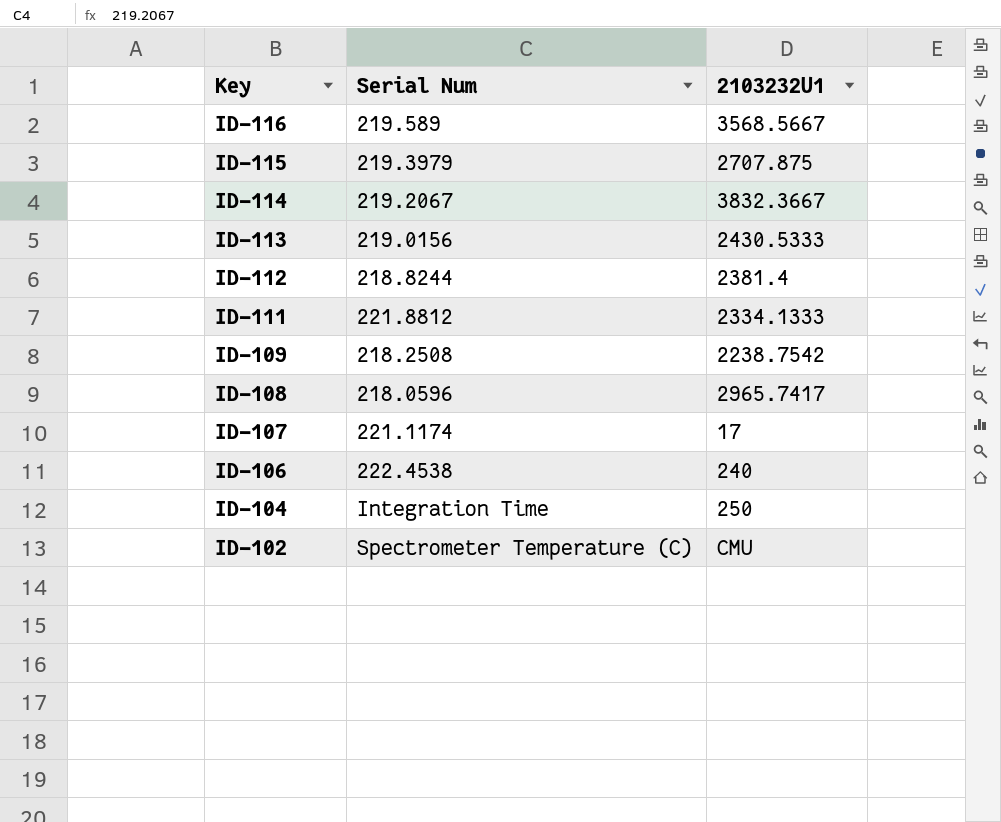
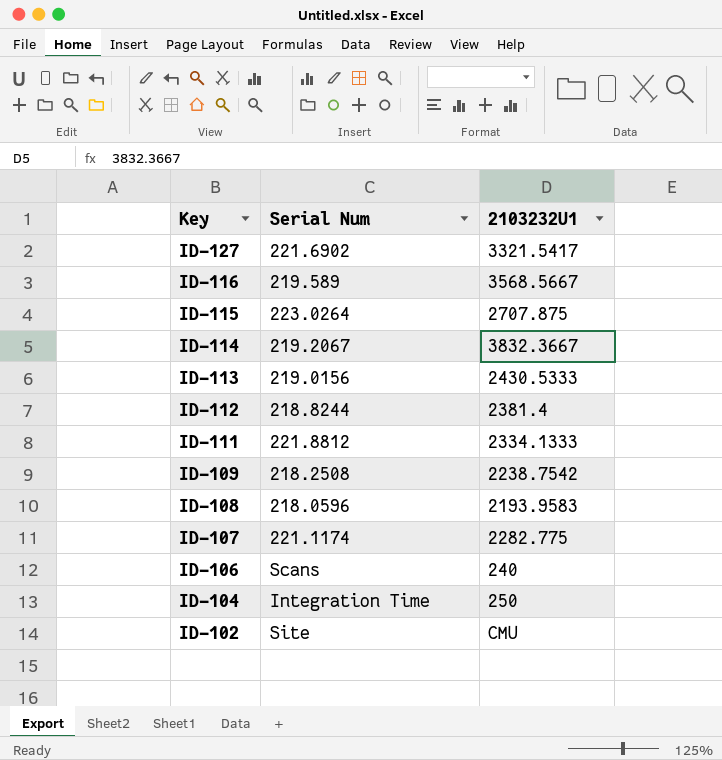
row ID-127: none -> 221.6902 | 3321.5417
ID-115 | Serial Num: 219.3979 -> 223.0264
ID-108 | 2103232U1: 2965.7417 -> 2193.9583
ID-107 | 2103232U1: 17 -> 2282.775
ID-106 | Serial Num: 222.4538 -> Scans
ID-102 | Serial Num: Spectrometer Temperature (C) -> Site

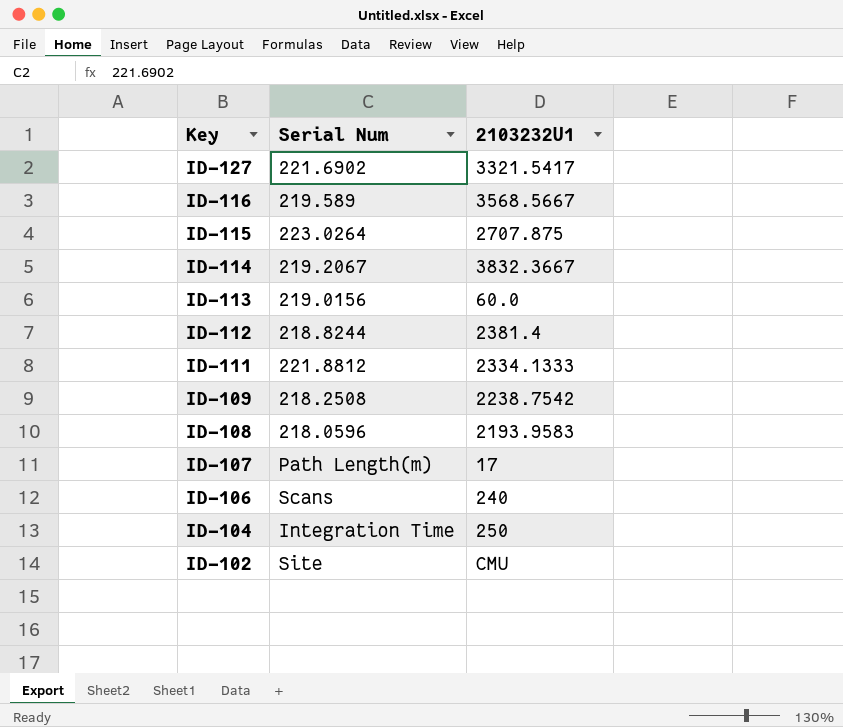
ID-113 | 2103232U1: 2430.5333 -> 60.0
ID-107 | Serial Num: 221.1174 -> Path Length(m)
ID-107 | 2103232U1: 2282.775 -> 17

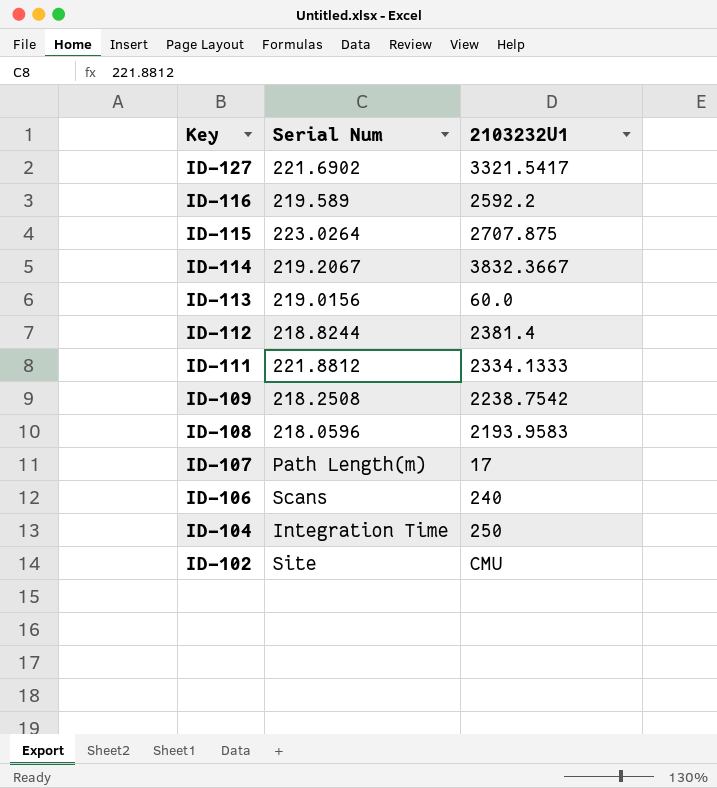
ID-116 | 2103232U1: 3568.5667 -> 2592.2

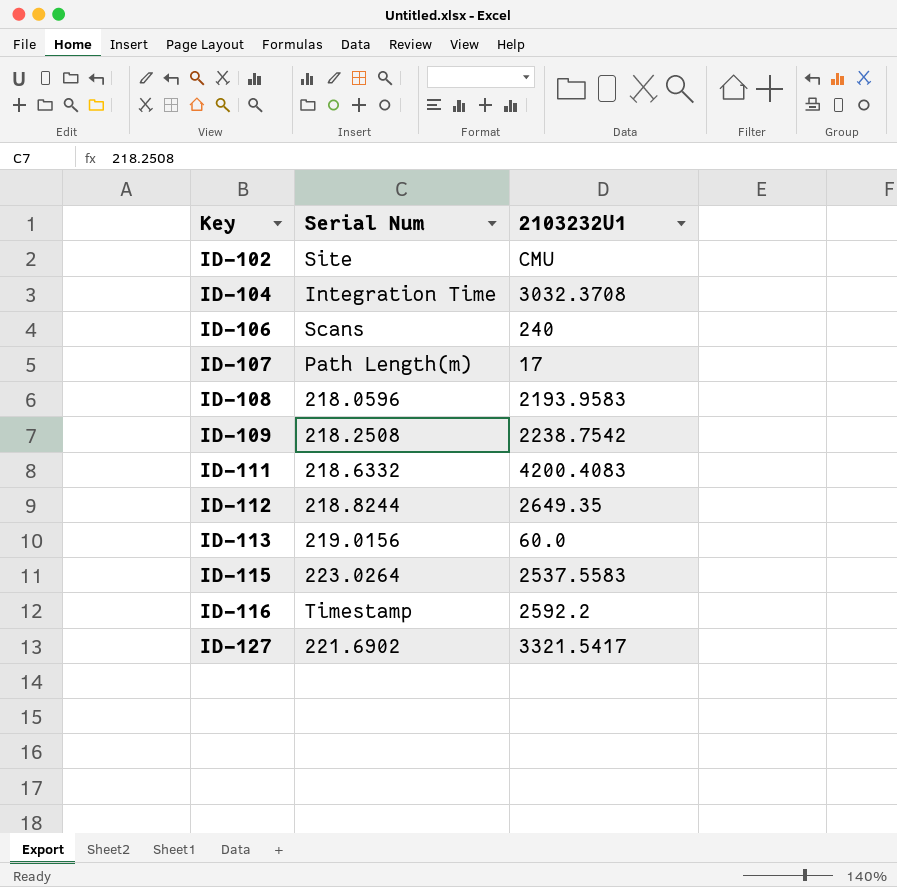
row order: Key descending -> Key ascending
row ID-114: 219.2067 | 3832.3667 -> none
ID-104 | 2103232U1: 250 -> 3032.3708
ID-111 | Serial Num: 221.8812 -> 218.6332
ID-111 | 2103232U1: 2334.1333 -> 4200.4083
ID-112 | 2103232U1: 2381.4 -> 2649.35
ID-115 | 2103232U1: 2707.875 -> 2537.5583
ID-116 | Serial Num: 219.589 -> Timestamp

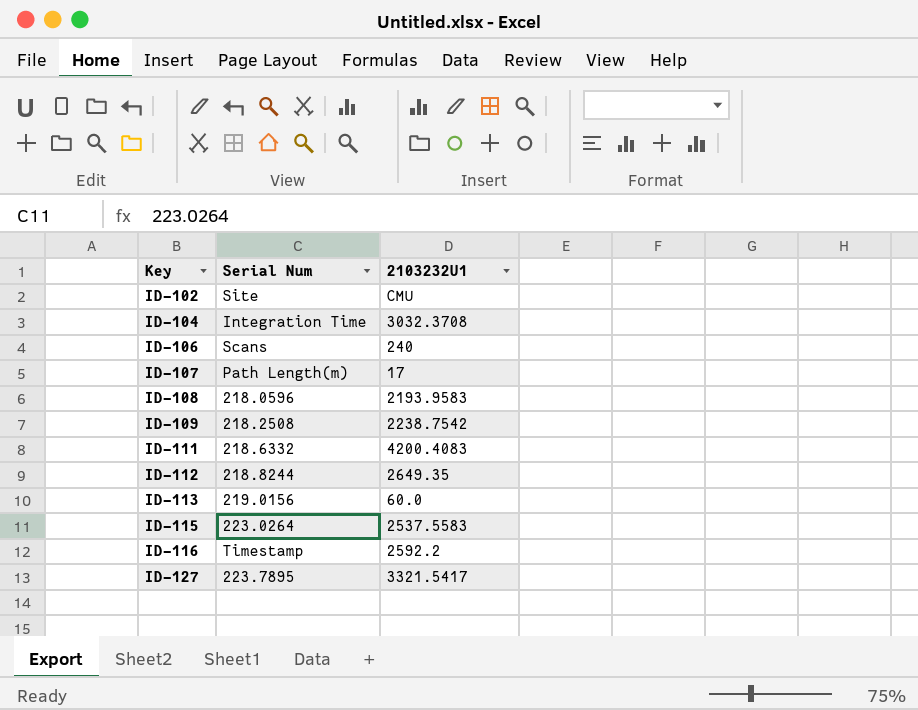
ID-127 | Serial Num: 221.6902 -> 223.7895

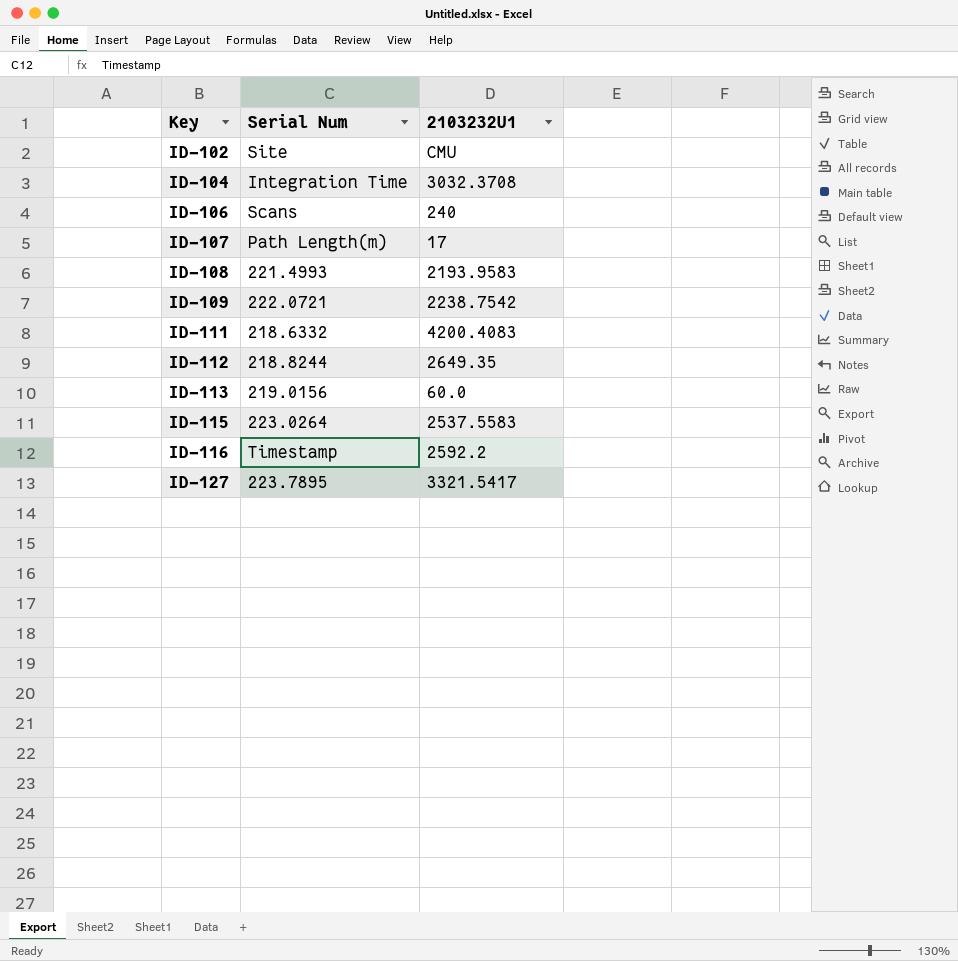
ID-108 | Serial Num: 218.0596 -> 221.4993
ID-109 | Serial Num: 218.2508 -> 222.0721

